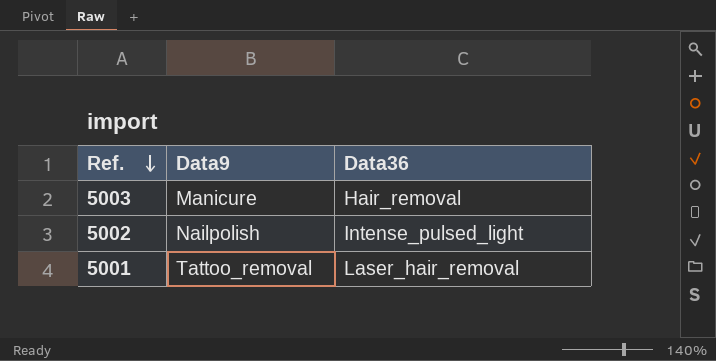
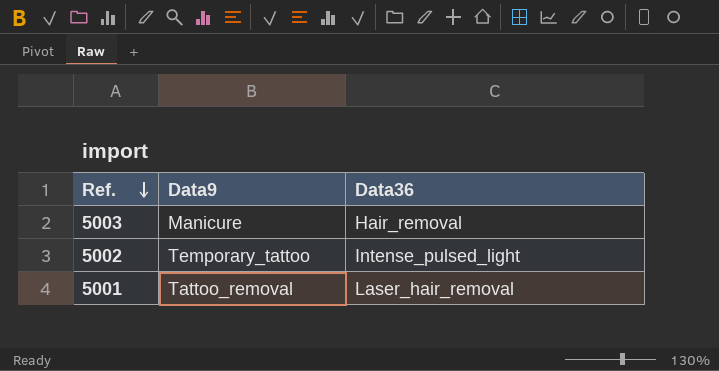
5002 | Data9: Nailpolish -> Temporary_tattoo

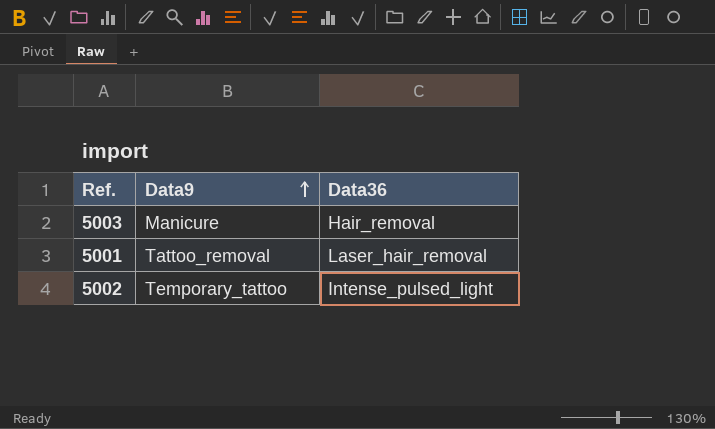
row order: Ref. descending -> Data9 ascending

